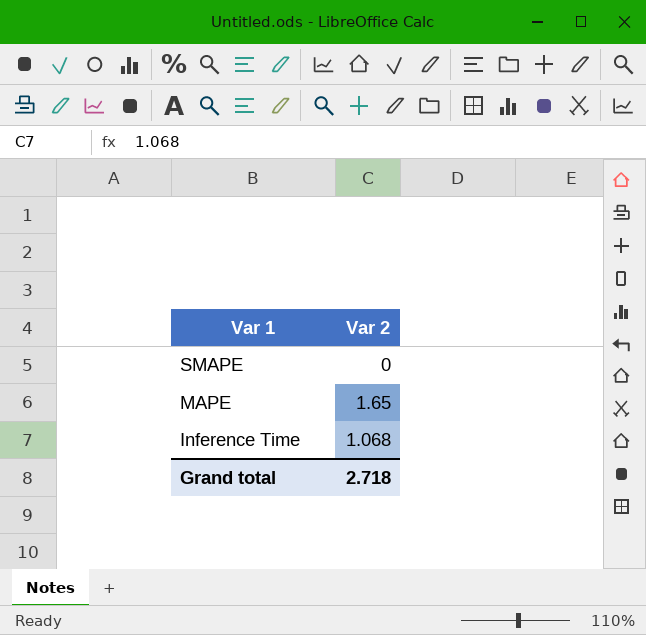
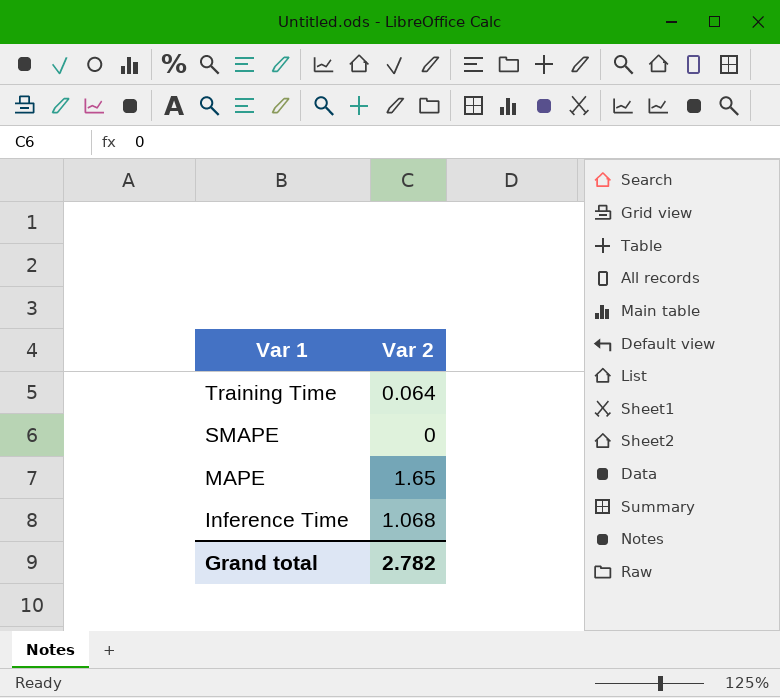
row Training Time: none -> 0.064
Grand total | Var 2: 2.718 -> 2.782

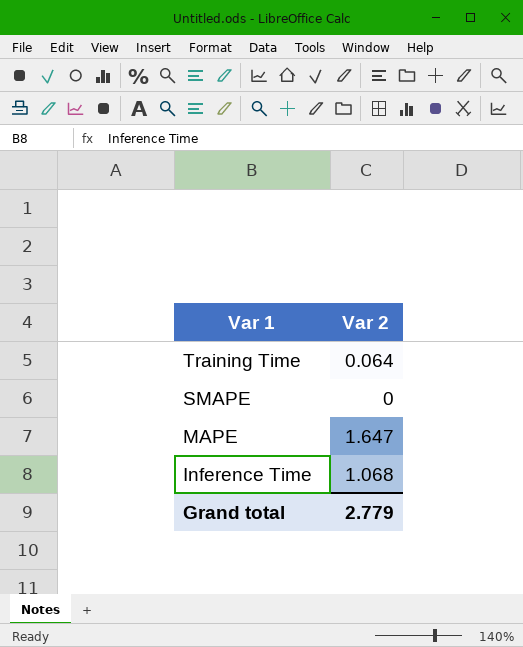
MAPE | Var 2: 1.65 -> 1.647
Grand total | Var 2: 2.782 -> 2.779

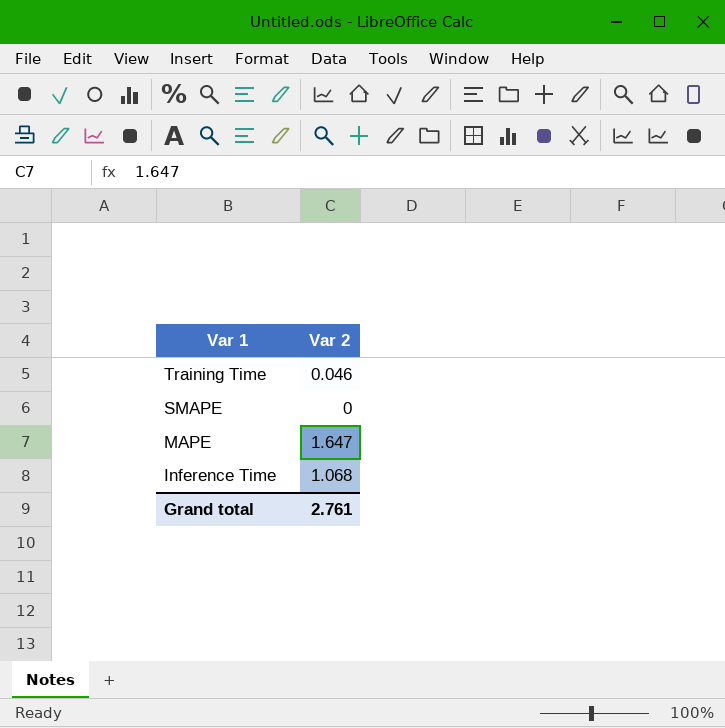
Training Time | Var 2: 0.064 -> 0.046
Grand total | Var 2: 2.779 -> 2.761

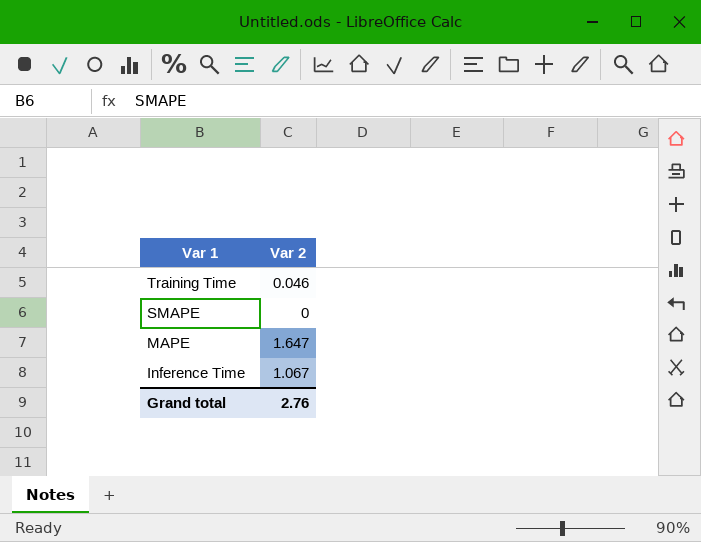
Inference Time | Var 2: 1.068 -> 1.067
Grand total | Var 2: 2.761 -> 2.76

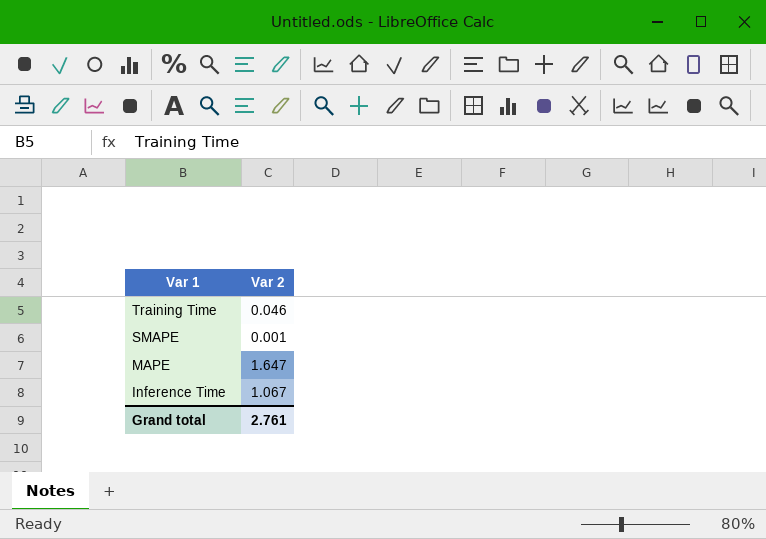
SMAPE | Var 2: 0 -> 0.001
Grand total | Var 2: 2.76 -> 2.761

